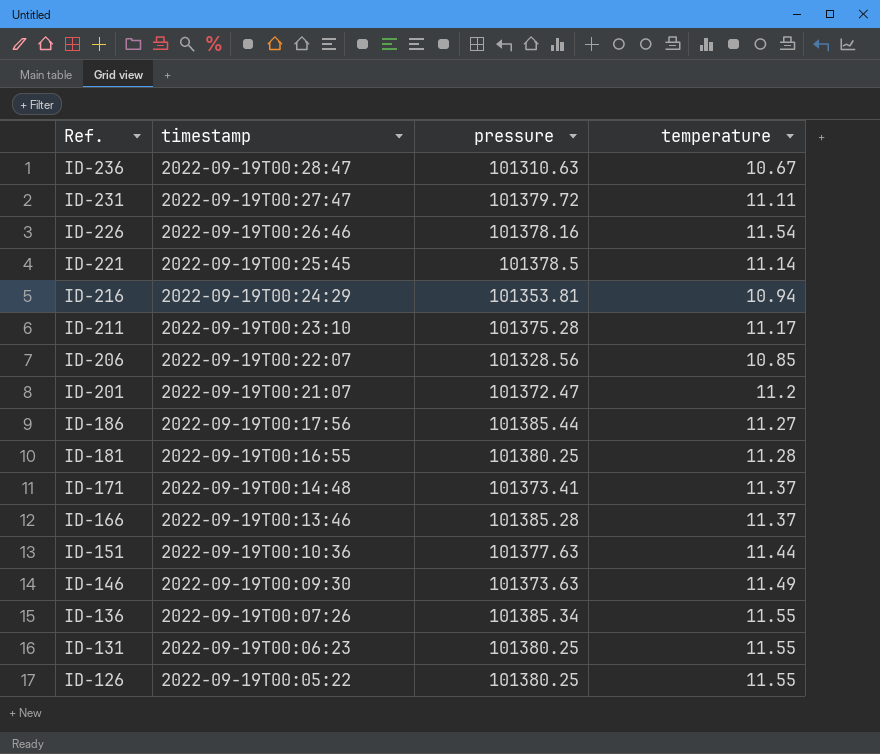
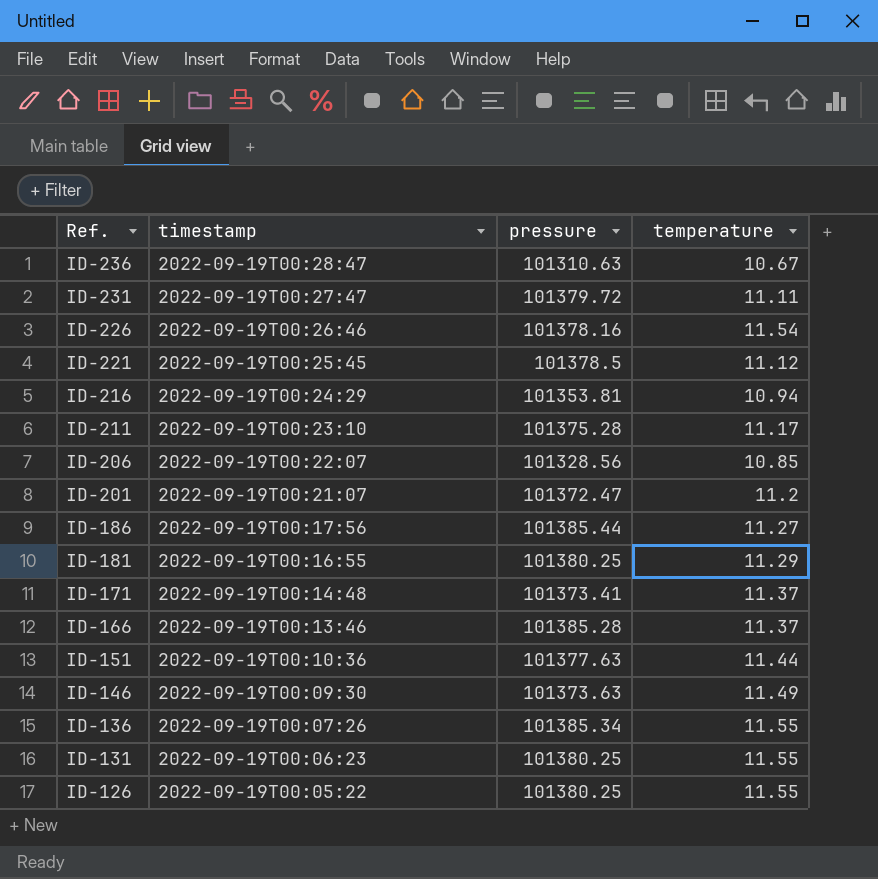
ID-221 | temperature: 11.14 -> 11.12
ID-181 | temperature: 11.28 -> 11.29

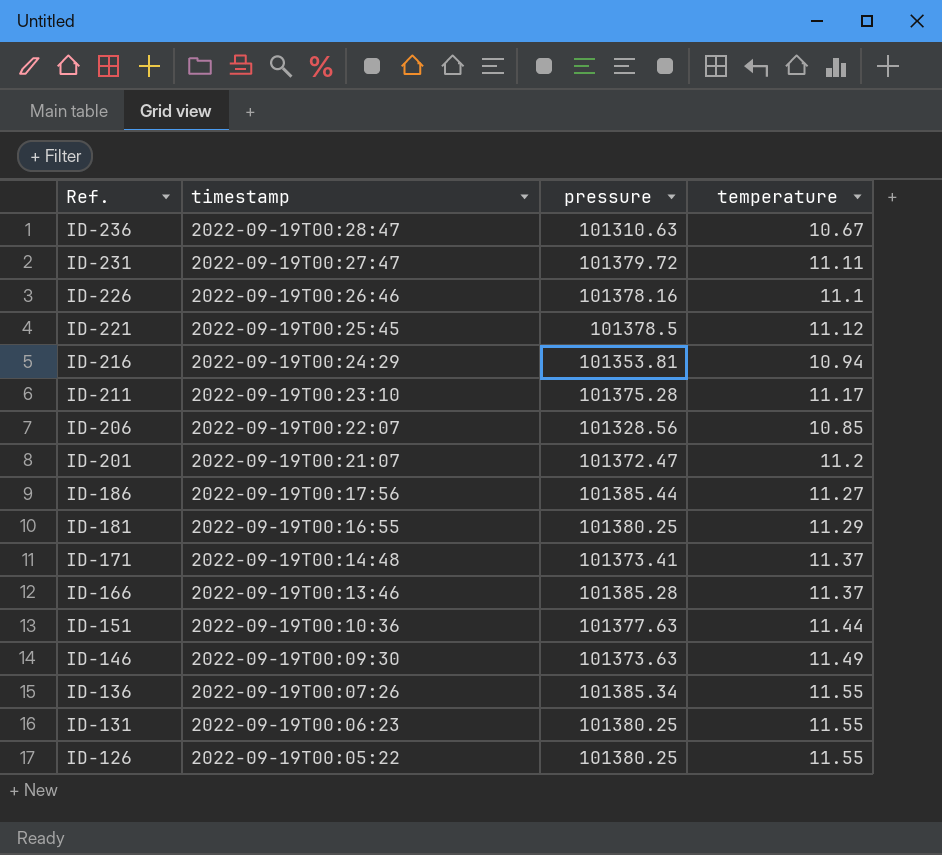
ID-226 | temperature: 11.54 -> 11.1

